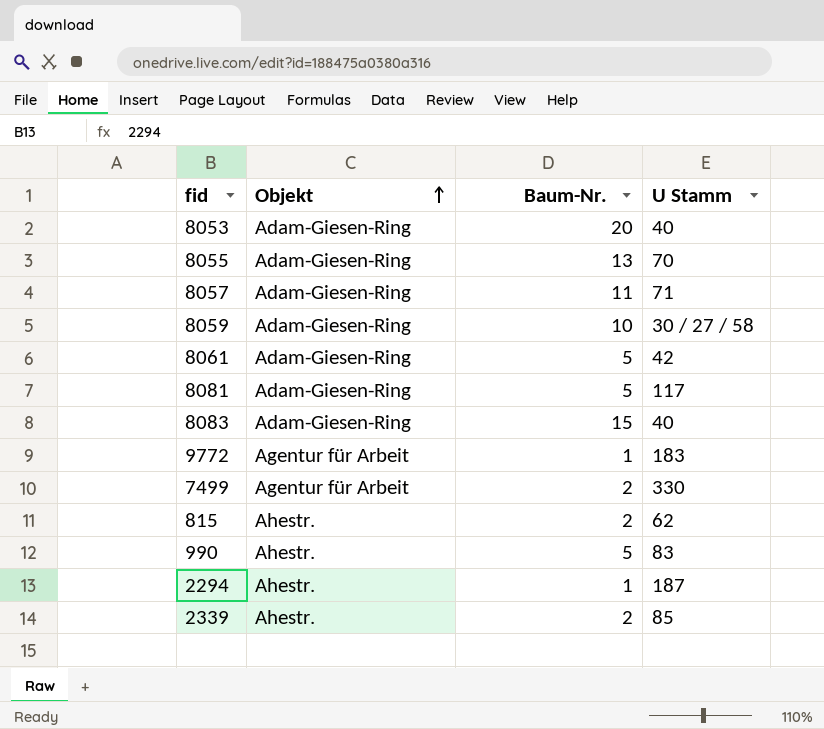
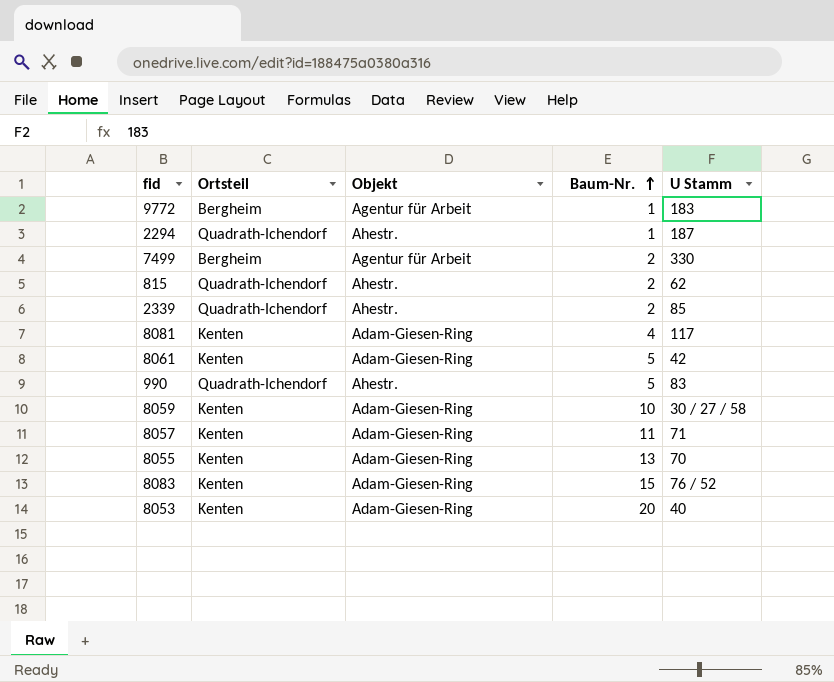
row order: Objekt ascending -> Baum-Nr. ascending
column Ortsteil | position: none -> 2
8081 | Baum-Nr.: 5 -> 4
8083 | U Stamm: 40 -> 76 / 52

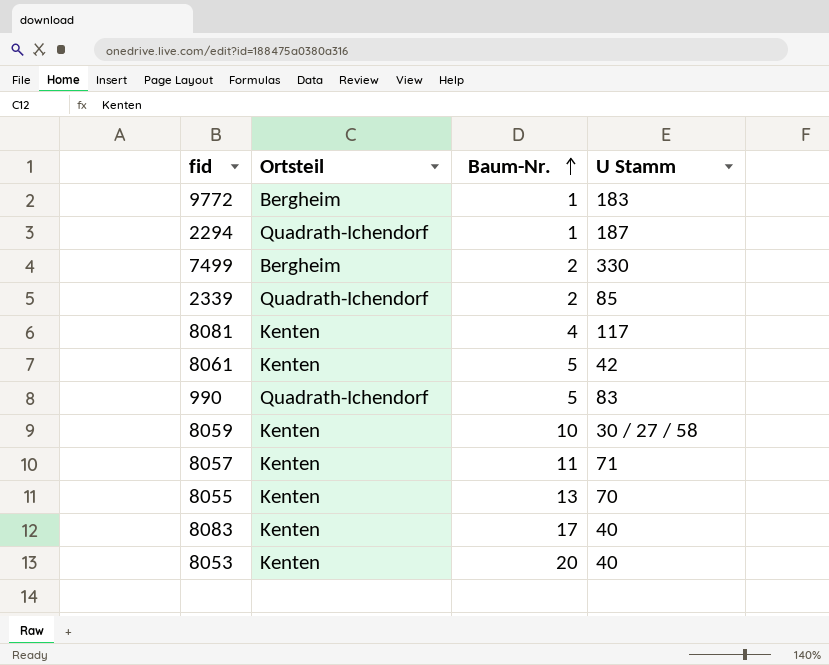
column Objekt | position: 3 -> none
row 815: Quadrath-Ichendorf | Ahestr. | 2 | 62 -> none
8083 | Baum-Nr.: 15 -> 17
8083 | U Stamm: 76 / 52 -> 40

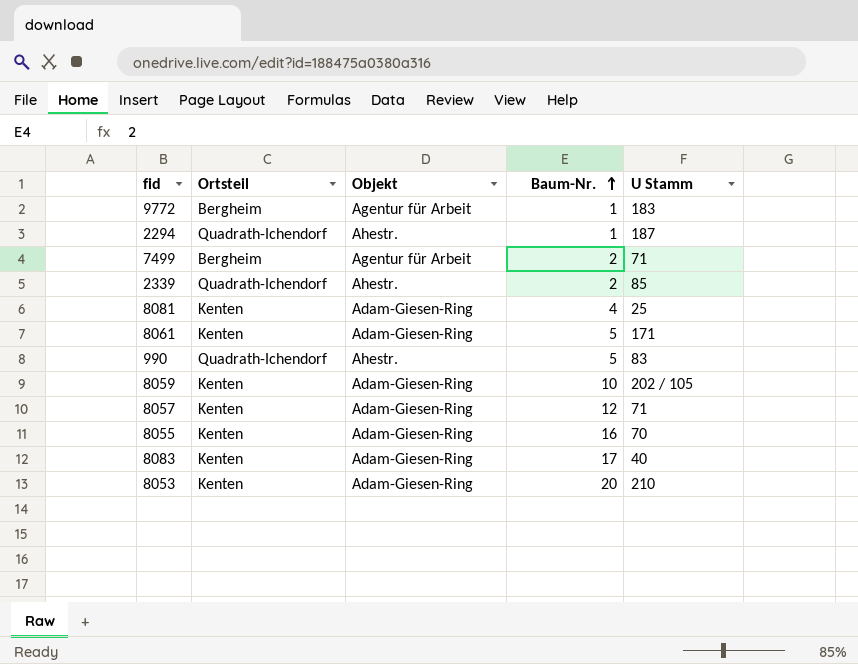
column Objekt | position: none -> 3
7499 | U Stamm: 330 -> 71
8081 | U Stamm: 117 -> 25
8061 | U Stamm: 42 -> 171
8059 | U Stamm: 30 / 27 / 58 -> 202 / 105
8057 | Baum-Nr.: 11 -> 12
8055 | Baum-Nr.: 13 -> 16
8053 | U Stamm: 40 -> 210

